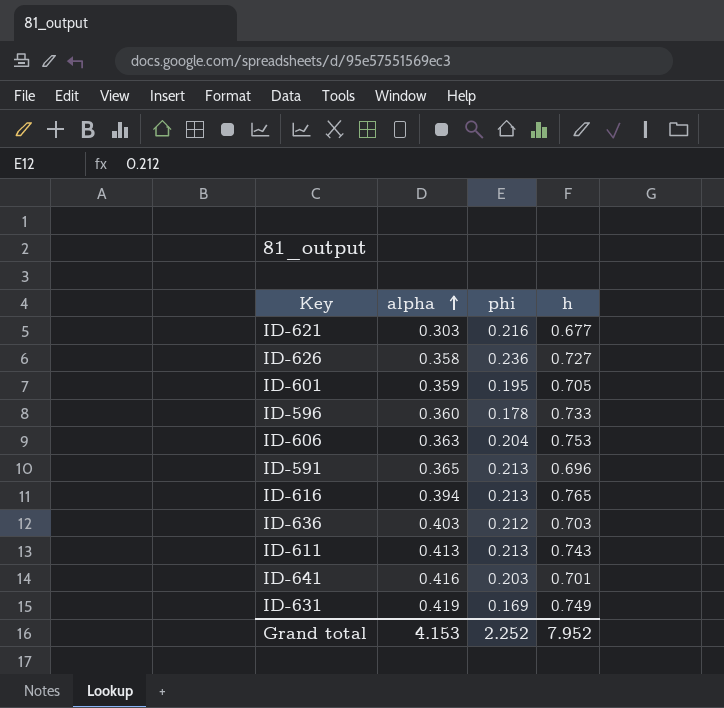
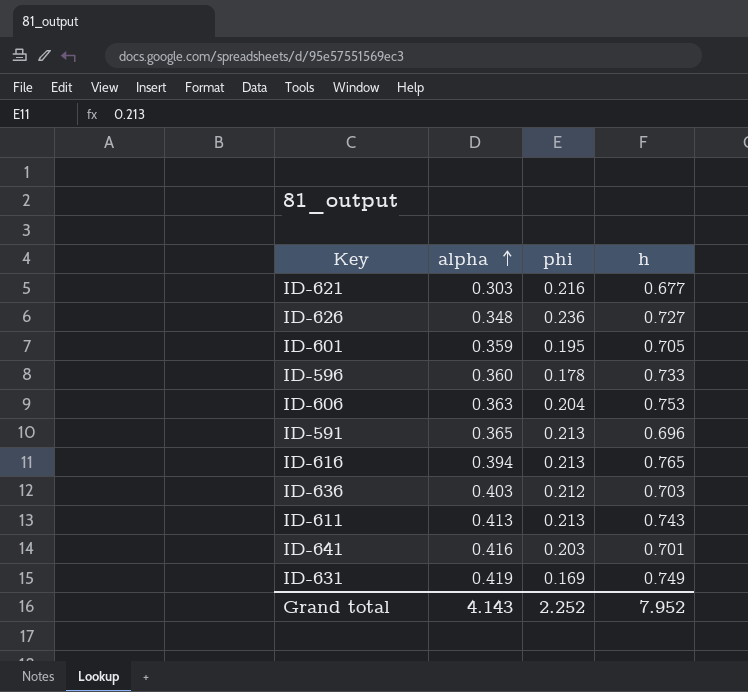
ID-626 | alpha: 0.358 -> 0.348
Grand total | alpha: 4.153 -> 4.143

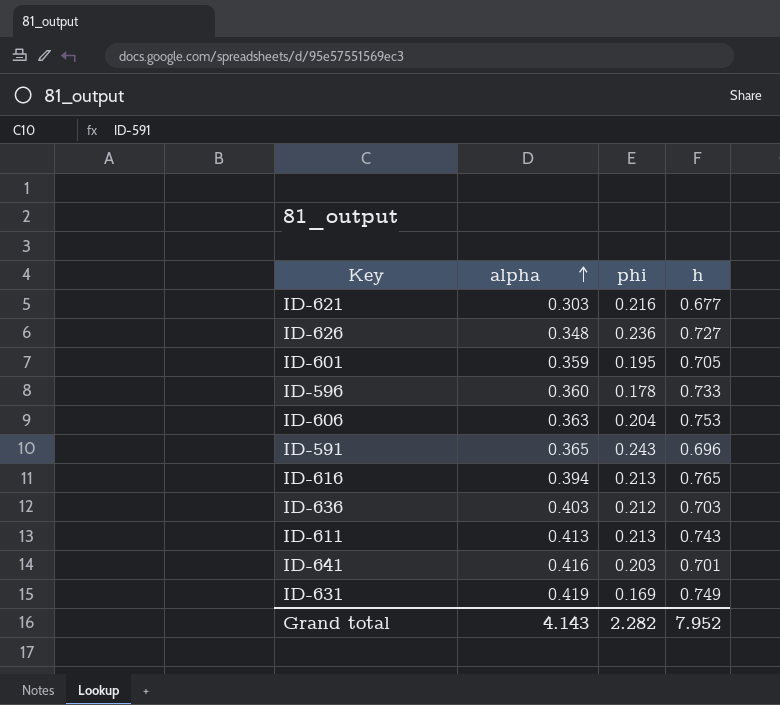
ID-591 | phi: 0.213 -> 0.243
Grand total | phi: 2.252 -> 2.282

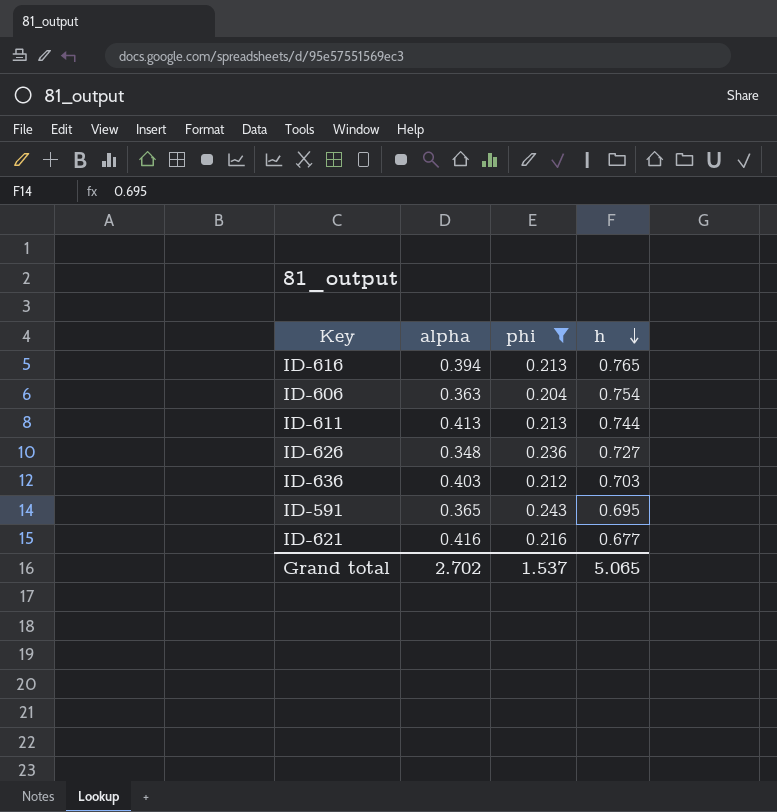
filter: none -> phi >= 0.204
row order: alpha ascending -> h descending
ID-606 | h: 0.753 -> 0.754
ID-611 | h: 0.743 -> 0.744
ID-591 | h: 0.696 -> 0.695
ID-621 | alpha: 0.303 -> 0.416
Grand total | alpha: 4.143 -> 2.702
Grand total | phi: 2.282 -> 1.537
Grand total | h: 7.952 -> 5.065

